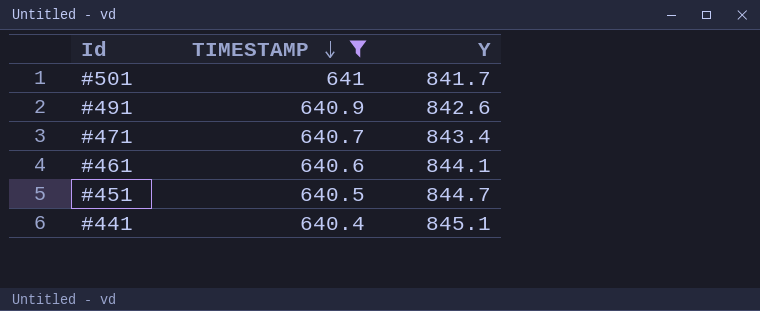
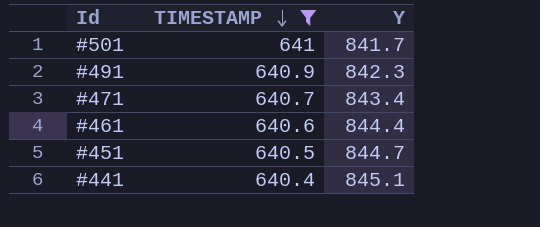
#491 | Y: 842.6 -> 842.3
#461 | Y: 844.1 -> 844.4

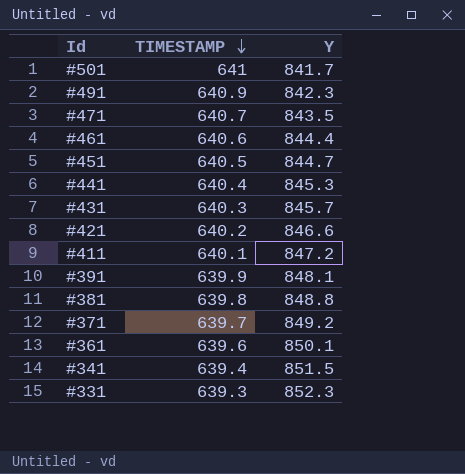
filter: TIMESTAMP >= 640.4 -> none
#471 | Y: 843.4 -> 843.5
#441 | Y: 845.1 -> 845.3

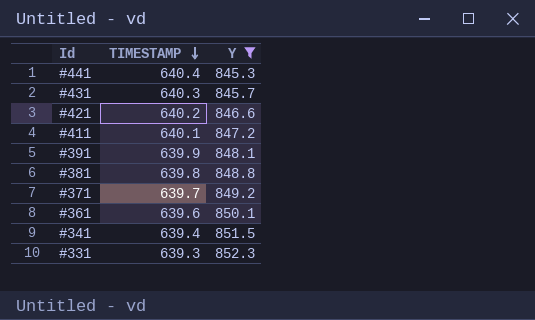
filter: none -> Y >= 845.3

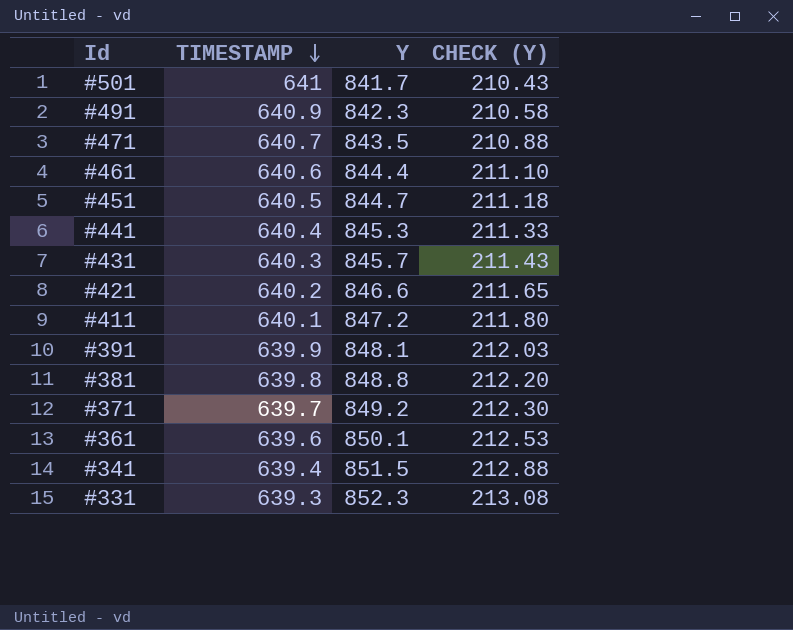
filter: Y >= 845.3 -> none
column CHECK (Y) | formula: none -> [Y] * 0.25

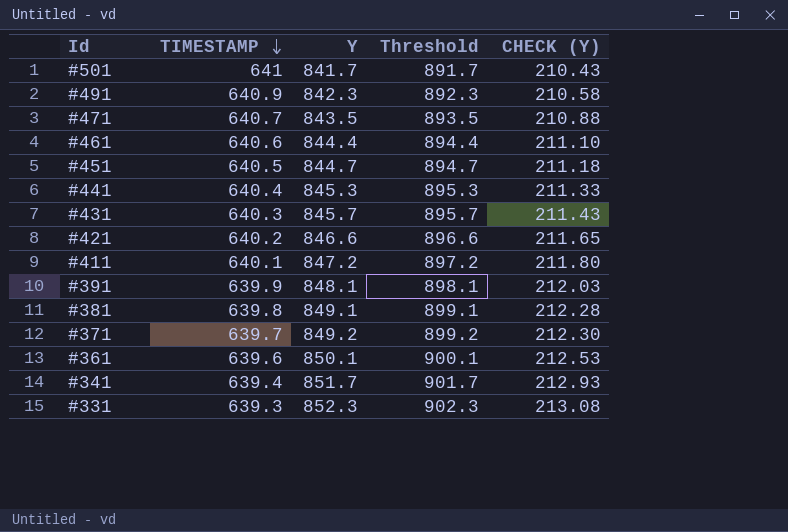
column Threshold | formula: none -> [Y] + 50
#381 | Y: 848.8 -> 849.1
#381 | CHECK (Y): 212.20 -> 212.28
#341 | Y: 851.5 -> 851.7
#341 | CHECK (Y): 212.88 -> 212.93

